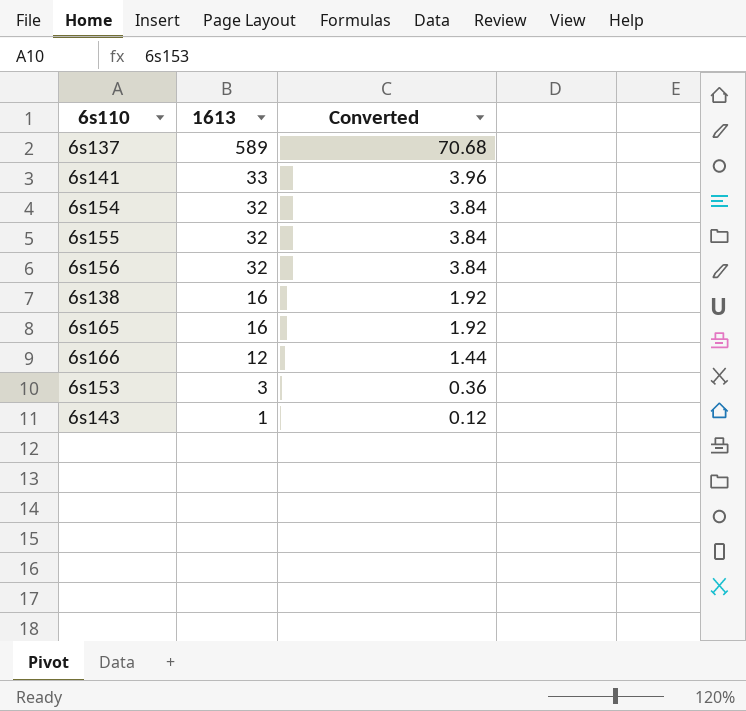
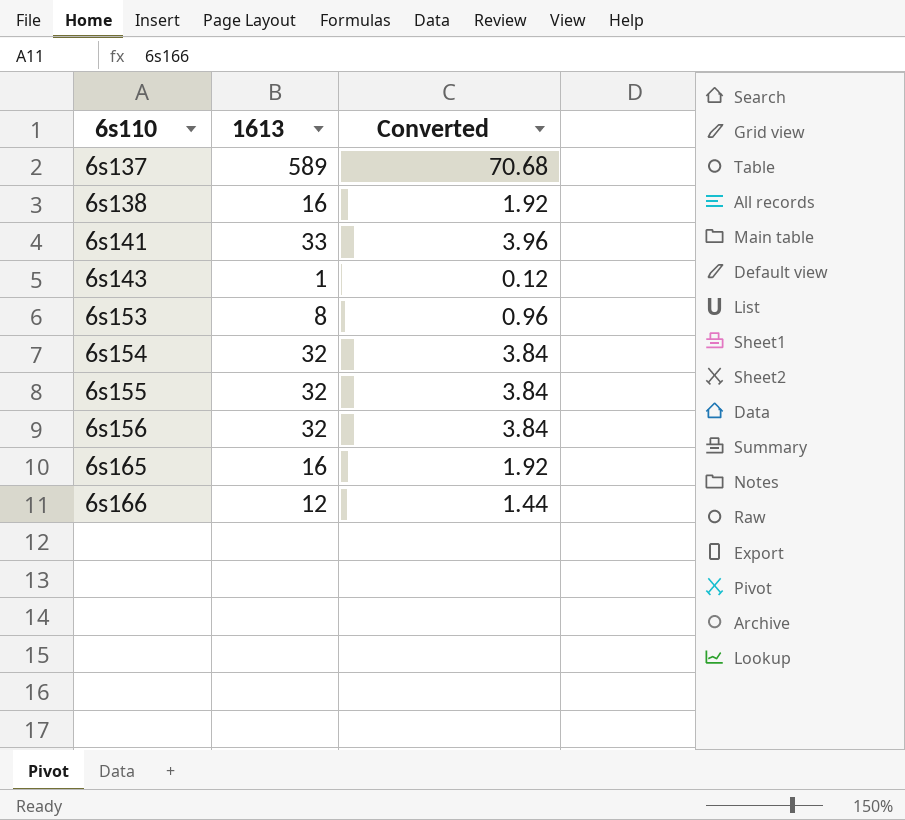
row order: 1613 descending -> 6s110 ascending
6s153 | 1613: 3 -> 8
6s153 | Converted: 0.36 -> 0.96

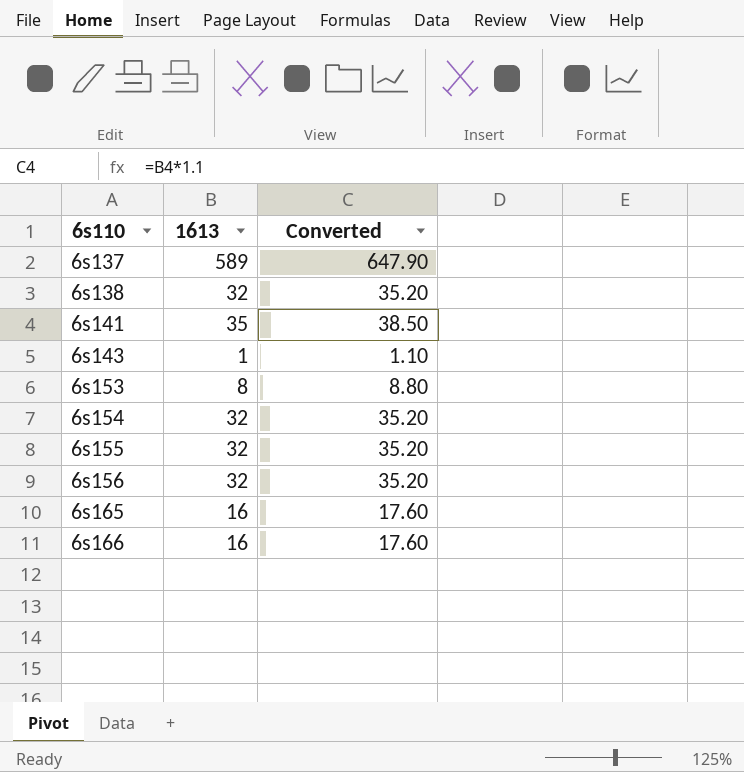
column Converted | formula: [1613] * 0.12 -> [1613] * 1.1
6s138 | 1613: 16 -> 32
6s141 | 1613: 33 -> 35
6s166 | 1613: 12 -> 16

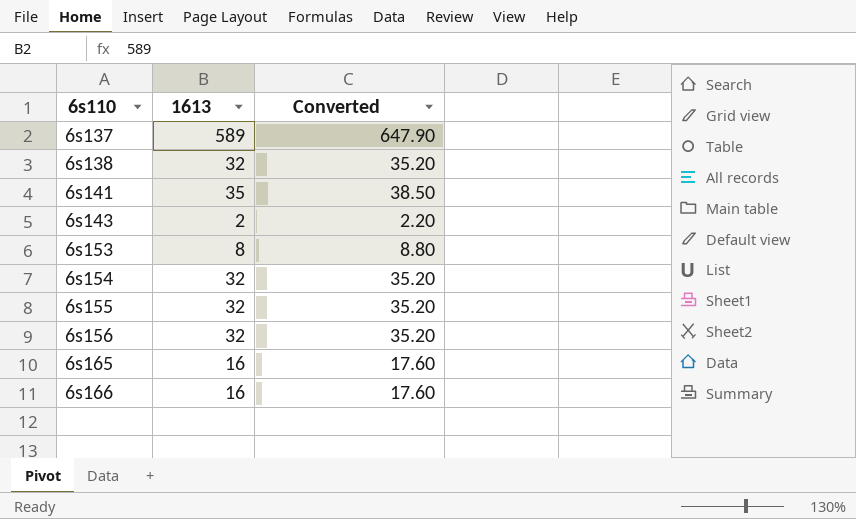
6s143 | 1613: 1 -> 2
6s143 | Converted: 1.10 -> 2.20

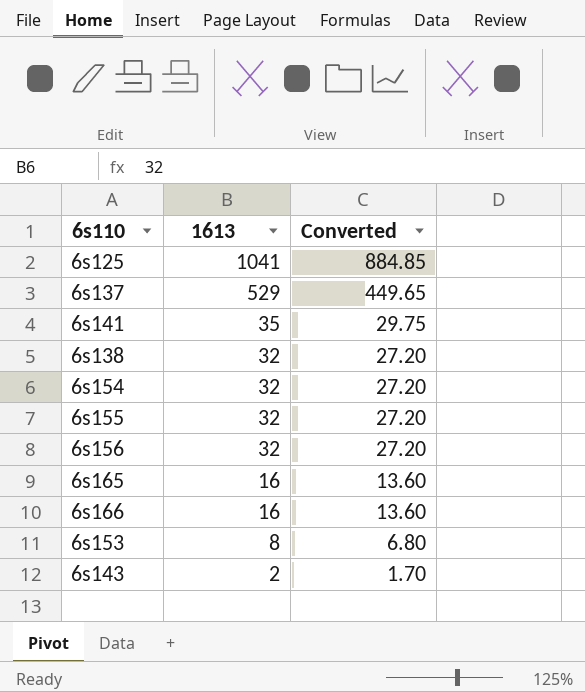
row order: 6s110 ascending -> 1613 descending
column Converted | formula: [1613] * 1.1 -> [1613] * 0.85
row 6s125: none -> 1041 | 884.85
6s137 | 1613: 589 -> 529

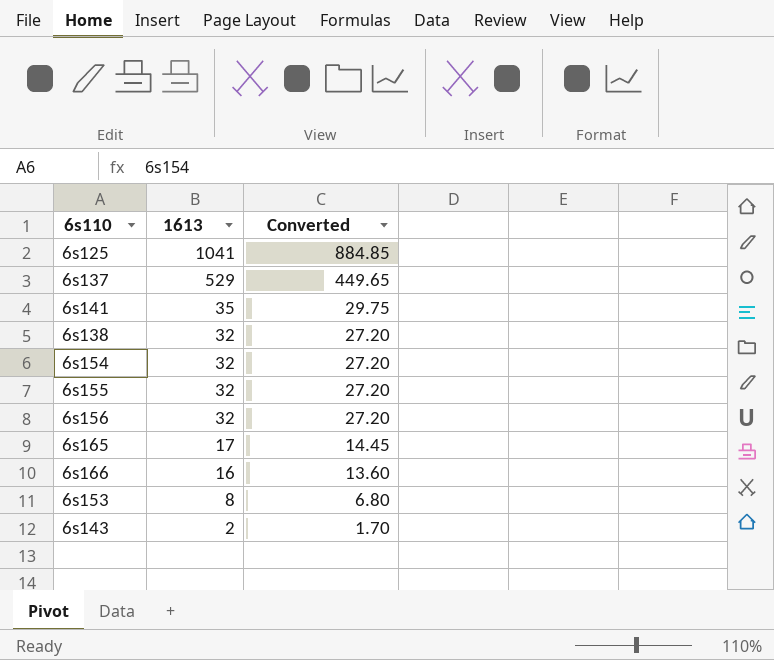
6s165 | 1613: 16 -> 17
6s165 | Converted: 13.60 -> 14.45

